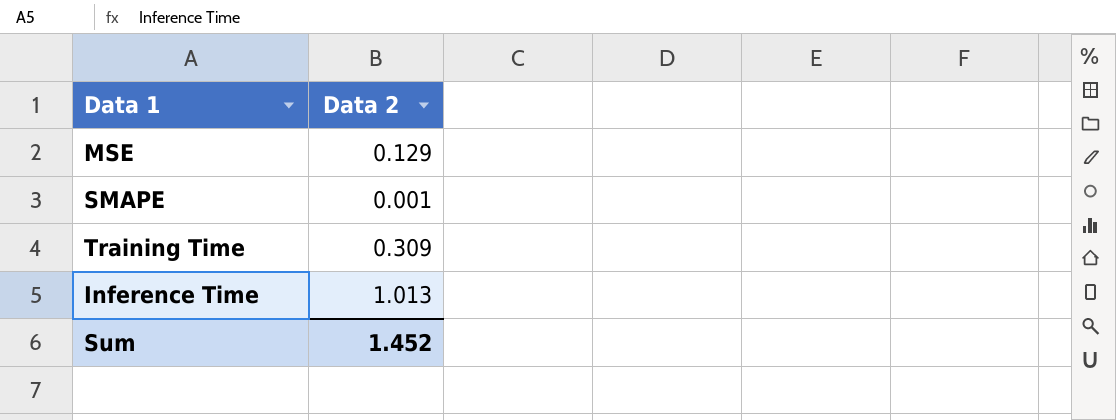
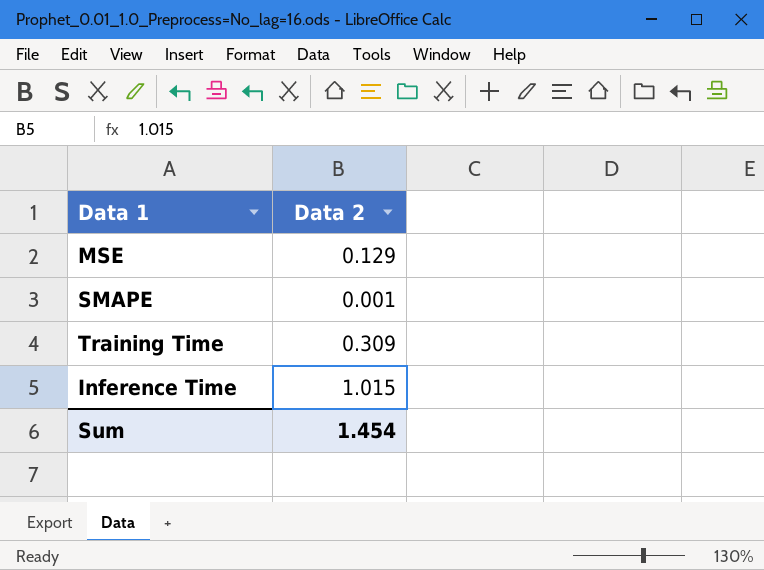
Inference Time | Data 2: 1.013 -> 1.015
Sum | Data 2: 1.452 -> 1.454

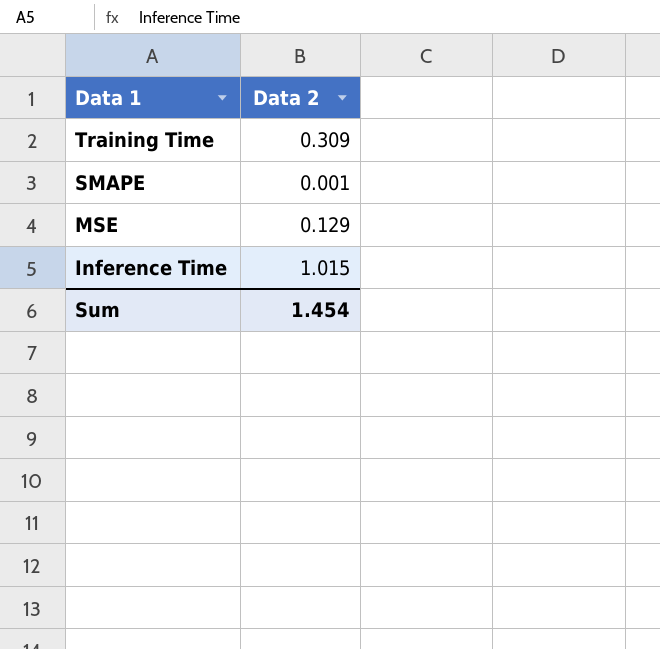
row order: none -> Data 1 descending

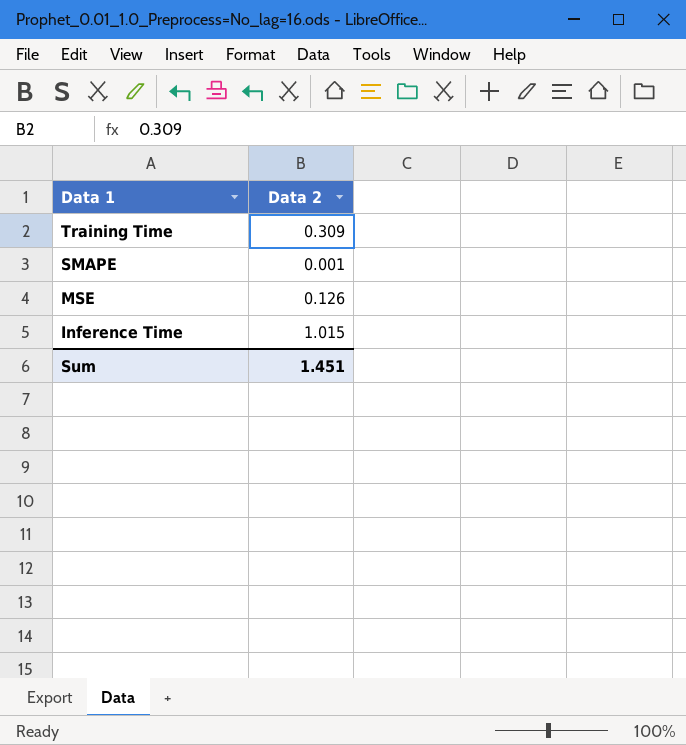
MSE | Data 2: 0.129 -> 0.126
Sum | Data 2: 1.454 -> 1.451

